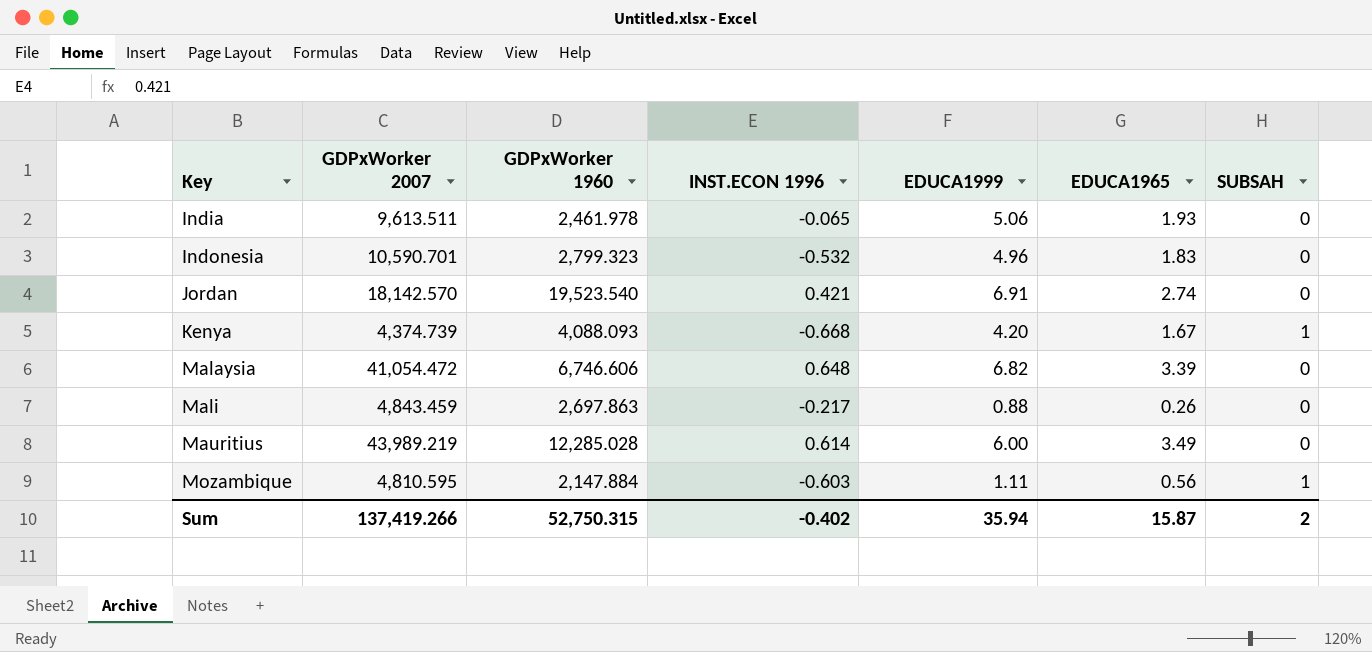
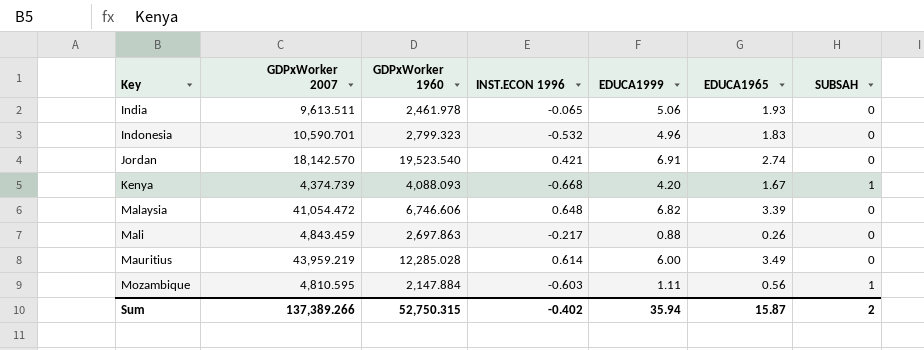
Mauritius | GDPxWorker 2007: 43,989.219 -> 43,959.219
Sum | GDPxWorker 2007: 137,419.266 -> 137,389.266

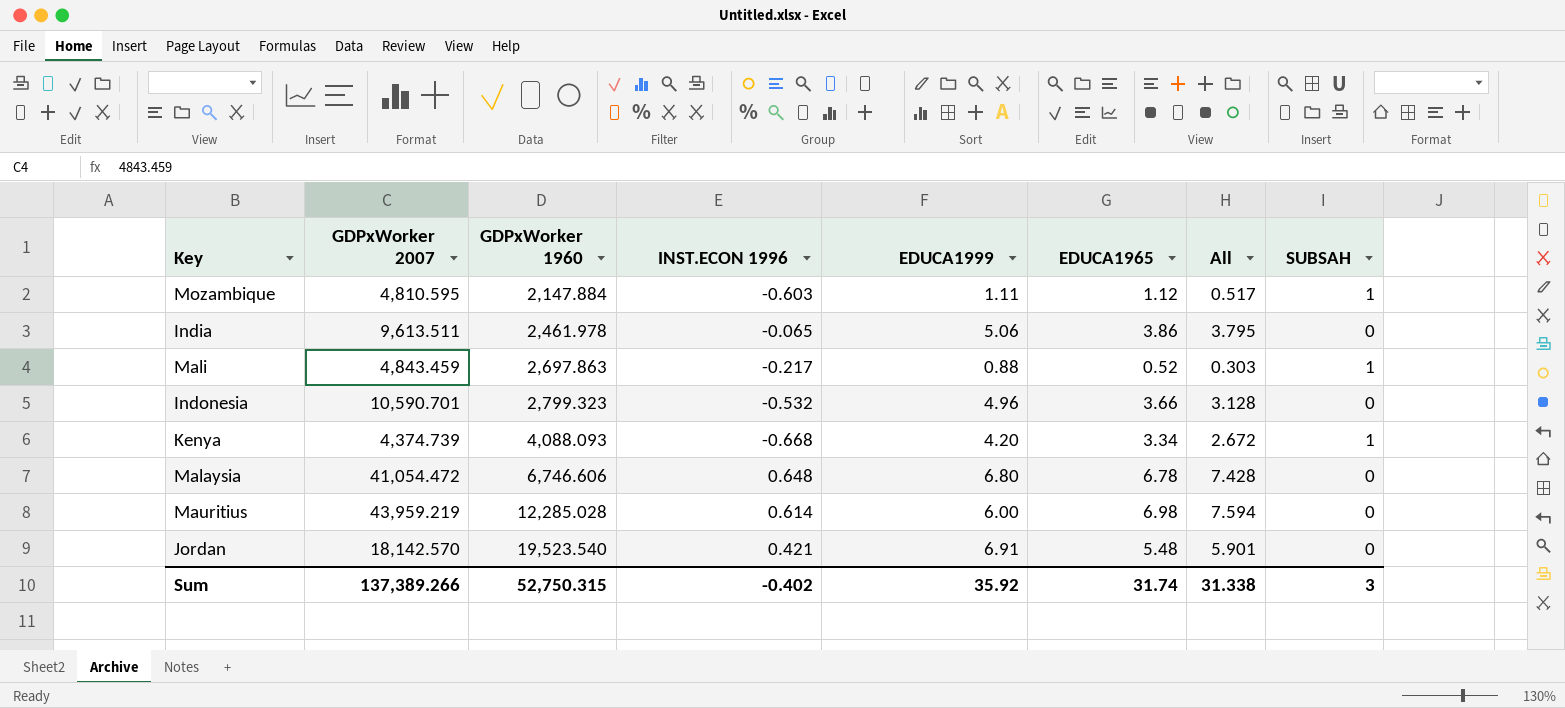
row order: Key ascending -> GDPxWorker 1960 ascending
column All | formula: none -> [INST.ECON 1996] + [EDUCA1965]
Mozambique | EDUCA1965: 0.56 -> 1.12
India | EDUCA1965: 1.93 -> 3.86
Mali | EDUCA1965: 0.26 -> 0.52
Mali | SUBSAH: 0 -> 1
Indonesia | EDUCA1965: 1.83 -> 3.66
Kenya | EDUCA1965: 1.67 -> 3.34
Malaysia | EDUCA1999: 6.82 -> 6.80
Malaysia | EDUCA1965: 3.39 -> 6.78
Mauritius | EDUCA1965: 3.49 -> 6.98
Jordan | EDUCA1965: 2.74 -> 5.48
Sum | EDUCA1999: 35.94 -> 35.92
Sum | EDUCA1965: 15.87 -> 31.74
Sum | SUBSAH: 2 -> 3

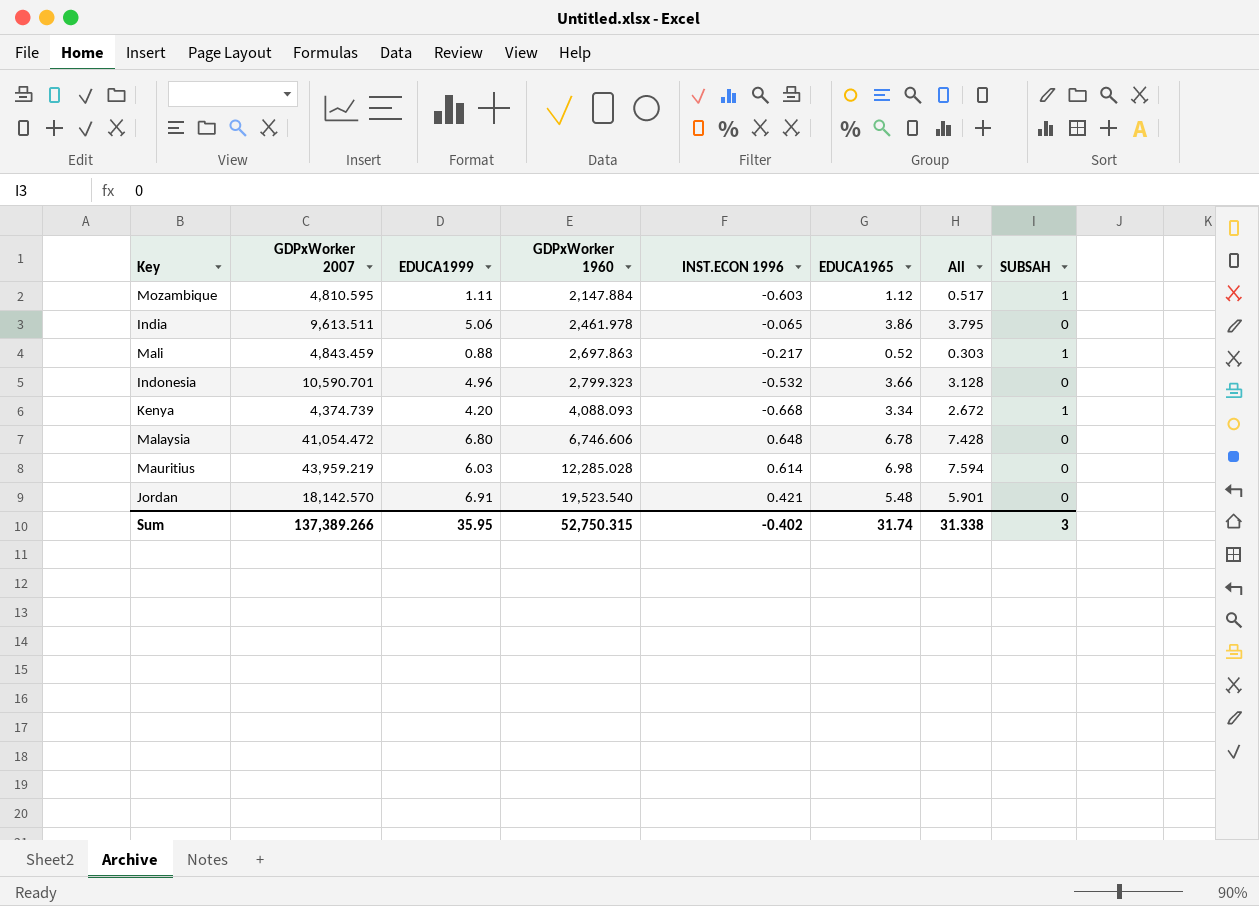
column EDUCA1999 | position: 5 -> 3
Mauritius | EDUCA1999: 6.00 -> 6.03
Sum | EDUCA1999: 35.92 -> 35.95

